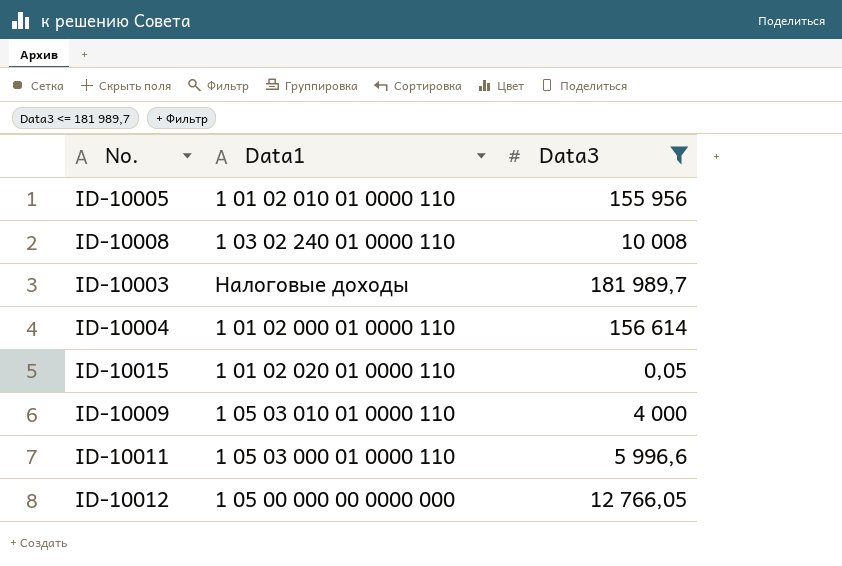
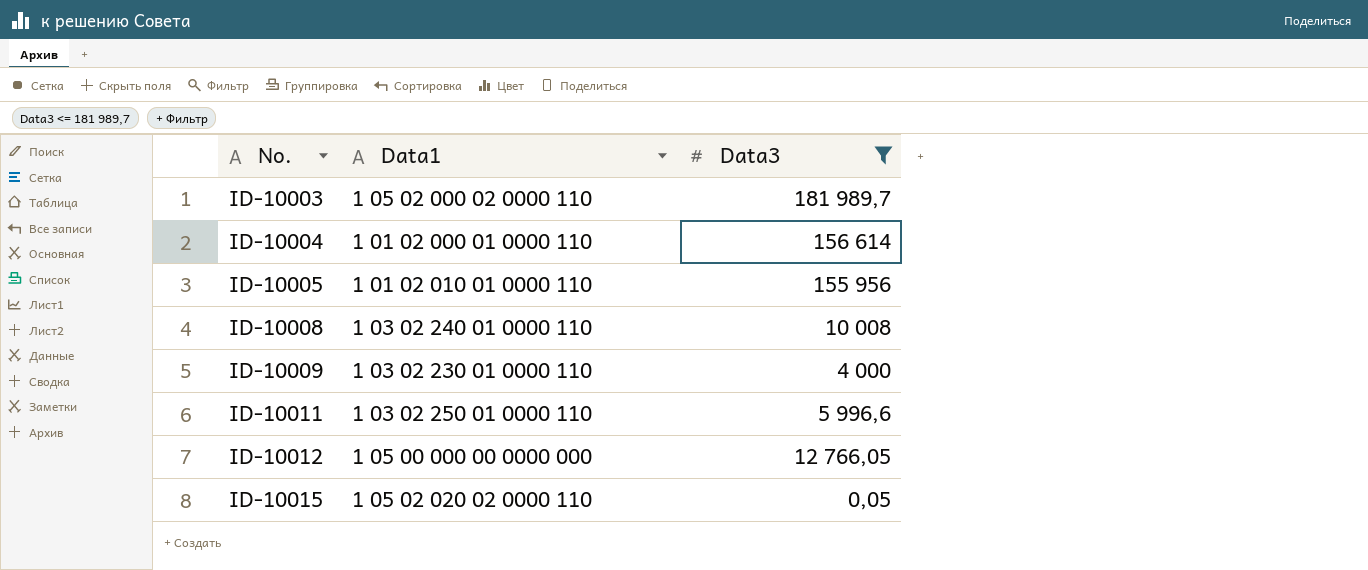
row order: none -> No. ascending
ID-10003 | Data1: Налоговые доходы -> 1 05 02 000 02 0000 110
ID-10009 | Data1: 1 05 03 010 01 0000 110 -> 1 03 02 230 01 0000 110
ID-10011 | Data1: 1 05 03 000 01 0000 110 -> 1 03 02 250 01 0000 110
ID-10015 | Data1: 1 01 02 020 01 0000 110 -> 1 05 02 020 02 0000 110

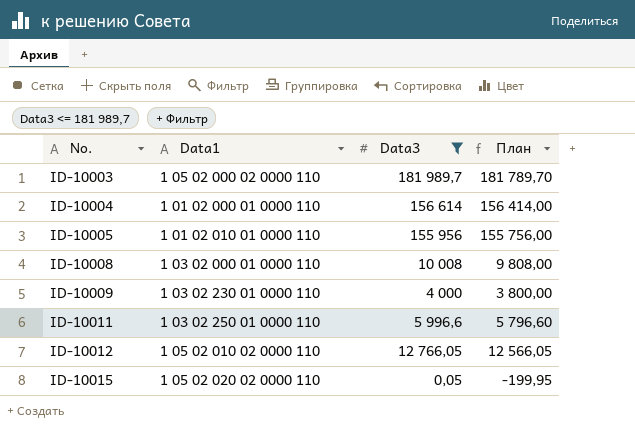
column План | formula: none -> [Data3] - 200
ID-10008 | Data1: 1 03 02 240 01 0000 110 -> 1 03 02 000 01 0000 110
ID-10012 | Data1: 1 05 00 000 00 0000 000 -> 1 05 02 010 02 0000 110

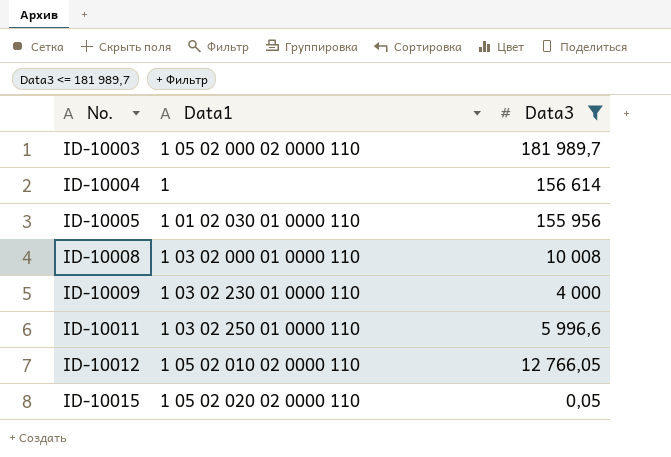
column План | formula: [Data3] - 200 -> none
ID-10004 | Data1: 1 01 02 000 01 0000 110 -> 1
ID-10005 | Data1: 1 01 02 010 01 0000 110 -> 1 01 02 030 01 0000 110

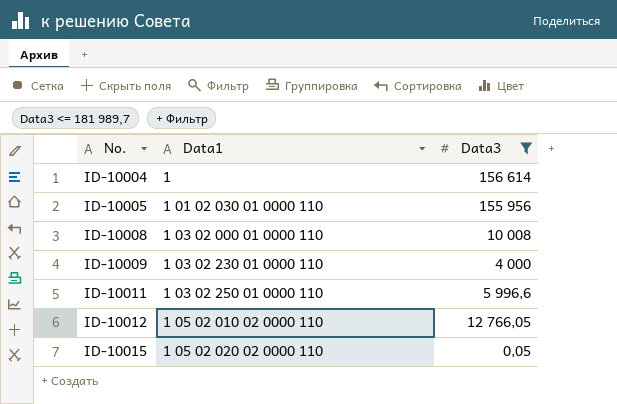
row ID-10003: 1 05 02 000 02 0000 110 | 181 989,7 -> none

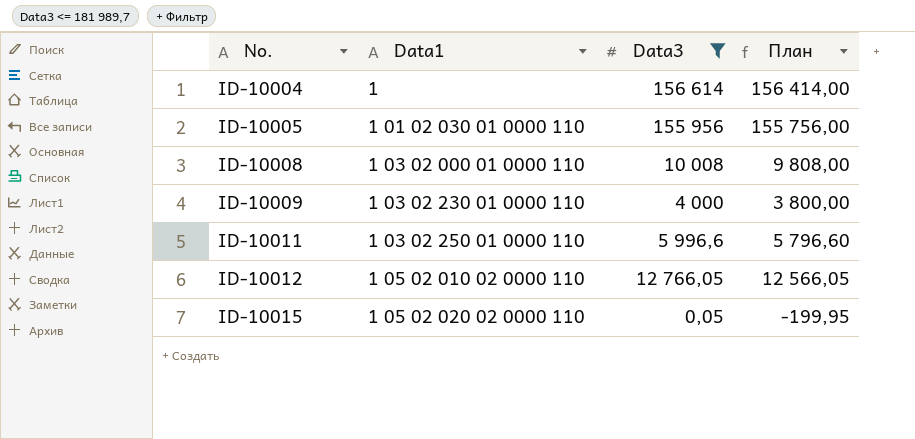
column План | formula: none -> [Data3] - 200

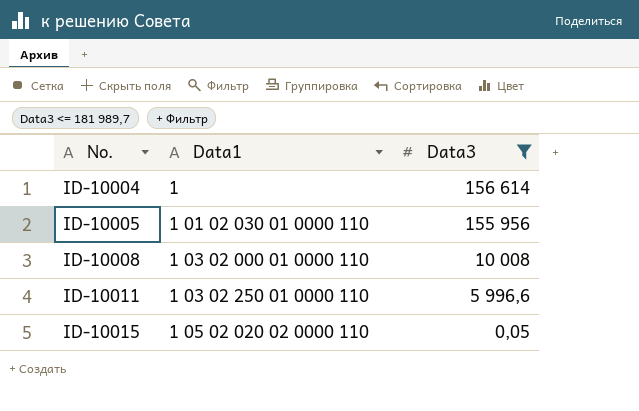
column План | formula: [Data3] - 200 -> none
row ID-10009: 1 03 02 230 01 0000 110 | 4 000 | 3 800,00 -> none
row ID-10012: 1 05 02 010 02 0000 110 | 12 766,05 | 12 566,05 -> none

